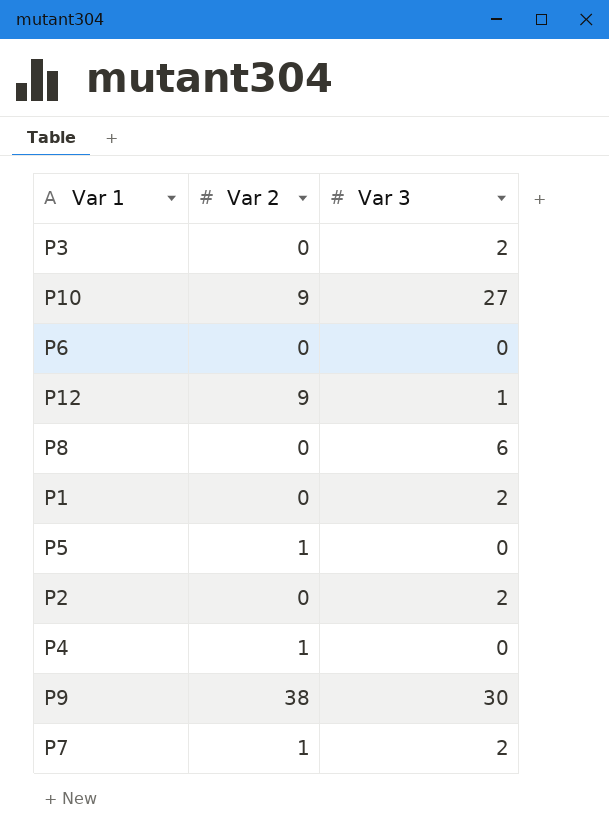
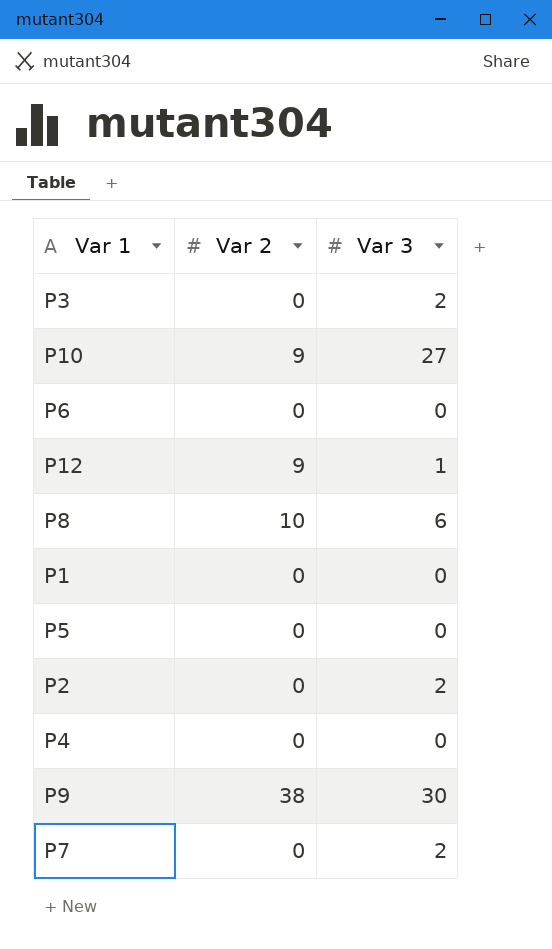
P8 | Var 2: 0 -> 10
P1 | Var 3: 2 -> 0
P5 | Var 2: 1 -> 0
P4 | Var 2: 1 -> 0
P7 | Var 2: 1 -> 0

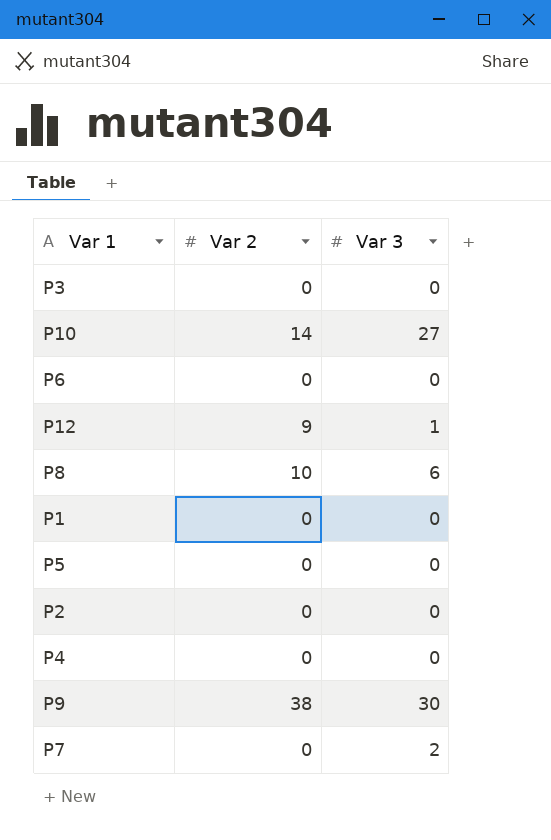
P3 | Var 3: 2 -> 0
P10 | Var 2: 9 -> 14
P2 | Var 3: 2 -> 0

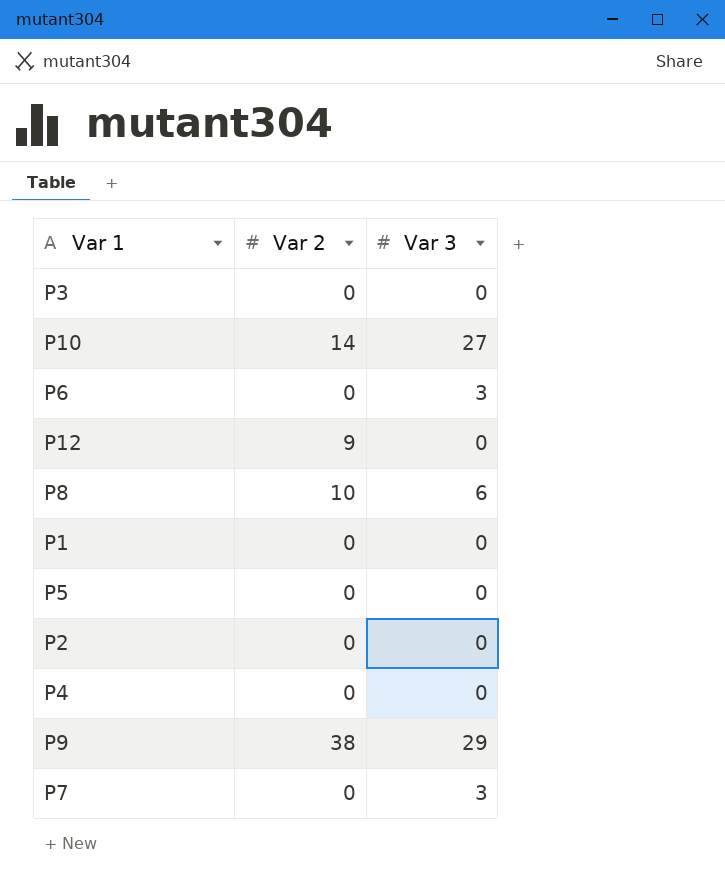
P6 | Var 3: 0 -> 3
P12 | Var 3: 1 -> 0
P9 | Var 3: 30 -> 29
P7 | Var 3: 2 -> 3

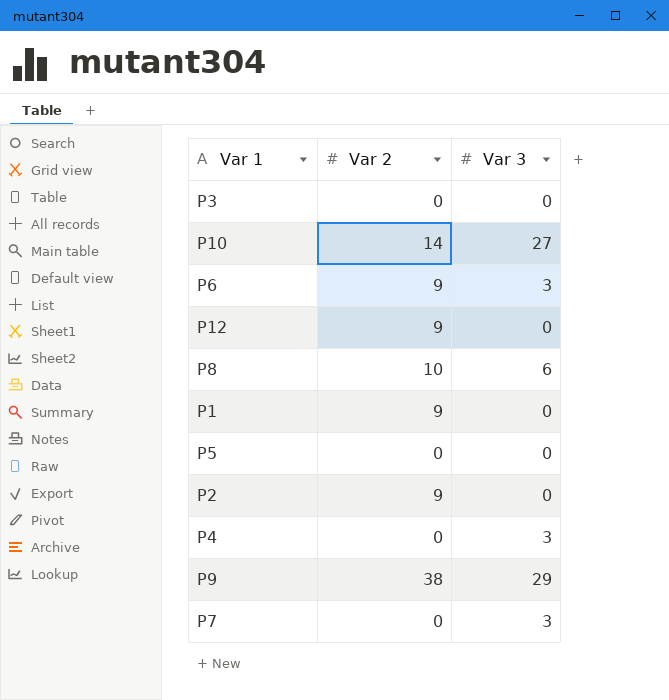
P6 | Var 2: 0 -> 9
P1 | Var 2: 0 -> 9
P2 | Var 2: 0 -> 9
P4 | Var 3: 0 -> 3

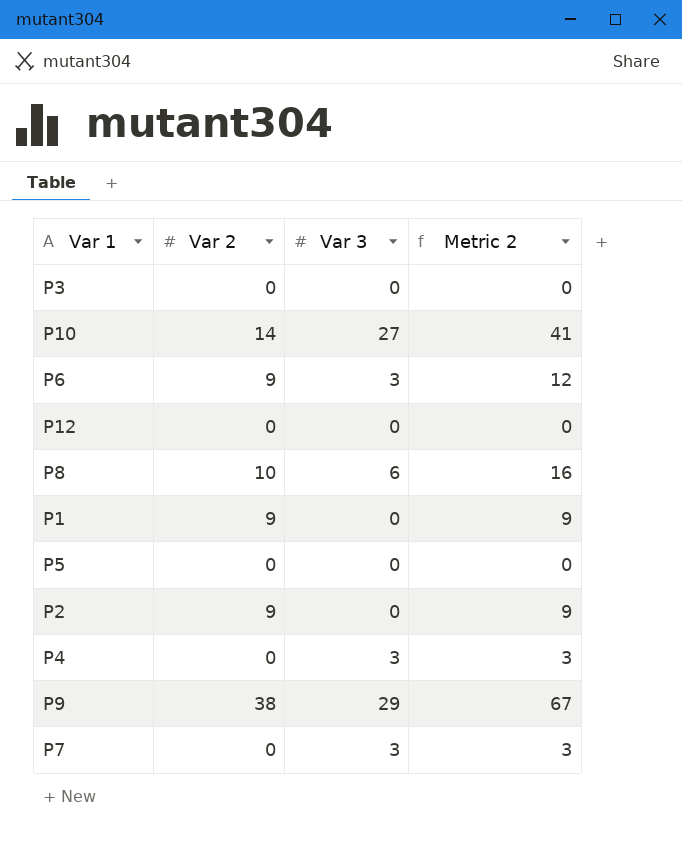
column Metric 2 | formula: none -> [Var 2] + [Var 3]
P12 | Var 2: 9 -> 0

